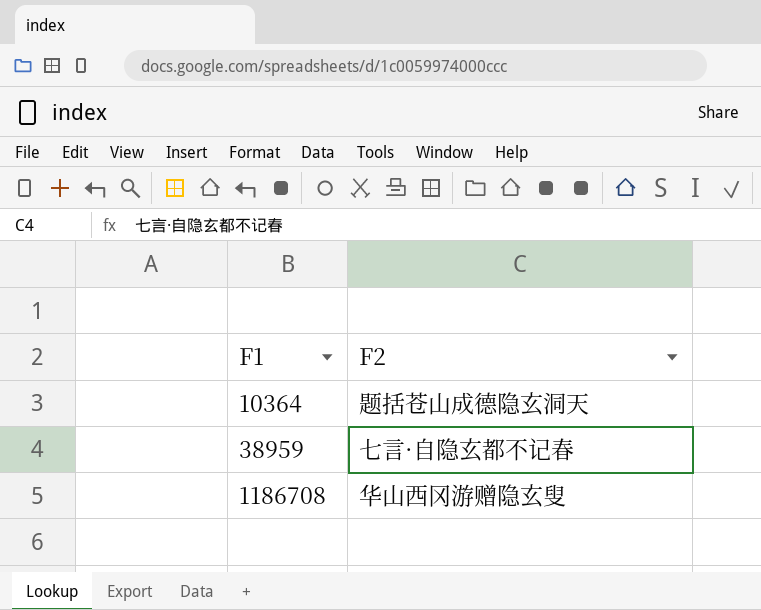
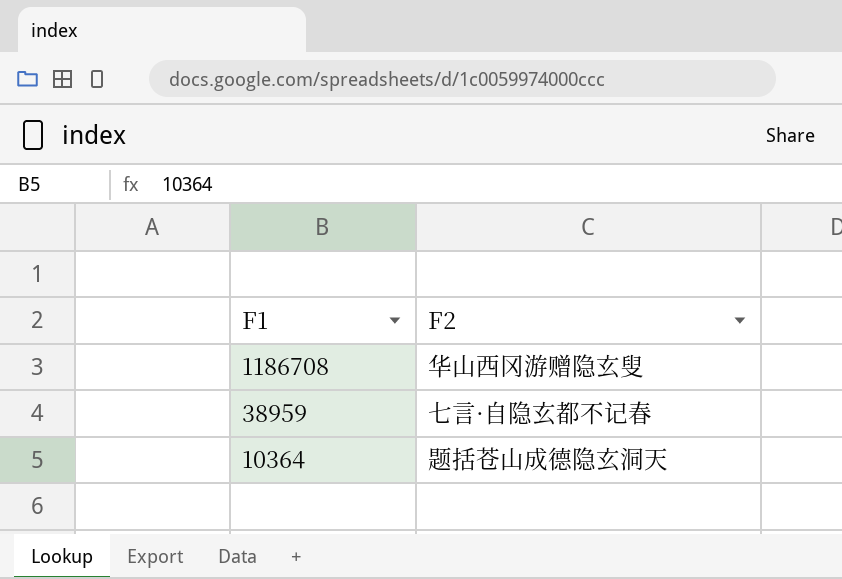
row order: F1 ascending -> F1 descending

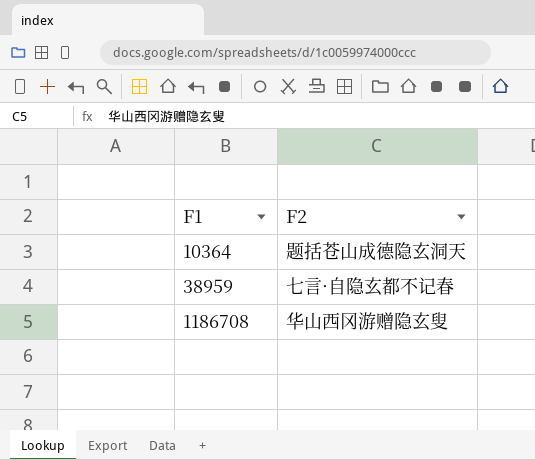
row order: F1 descending -> F1 ascending

